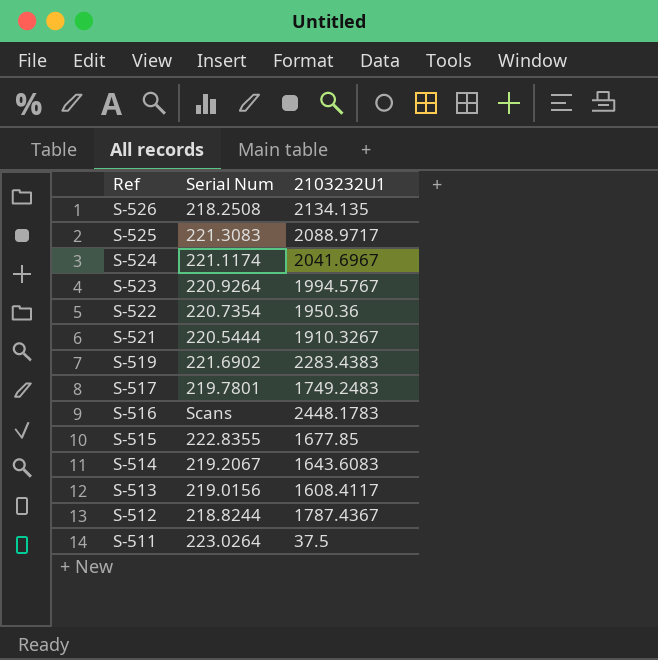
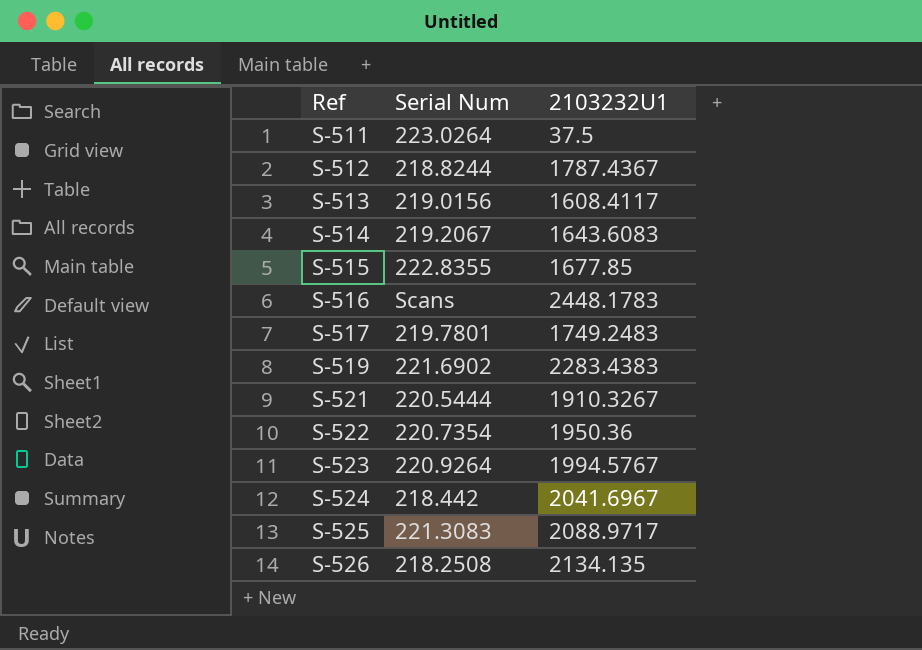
row order: Ref descending -> Ref ascending
S-524 | Serial Num: 221.1174 -> 218.442

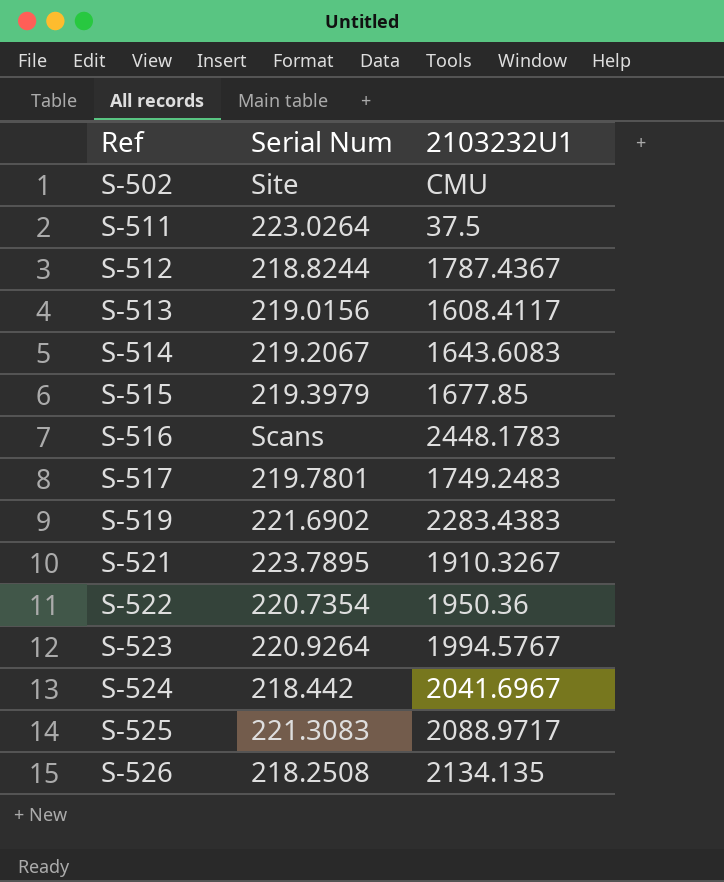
row S-502: none -> Site | CMU
S-515 | Serial Num: 222.8355 -> 219.3979
S-521 | Serial Num: 220.5444 -> 223.7895

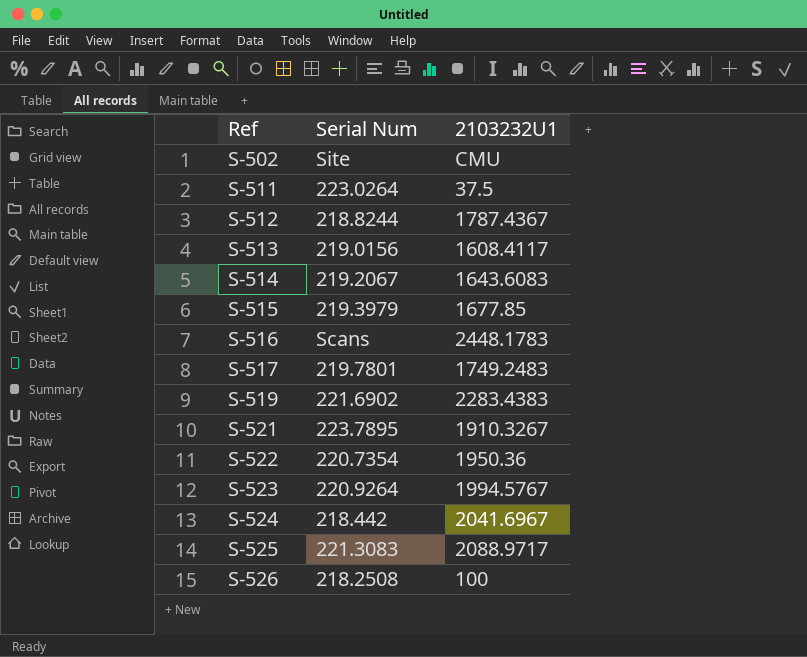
S-526 | 2103232U1: 2134.135 -> 100

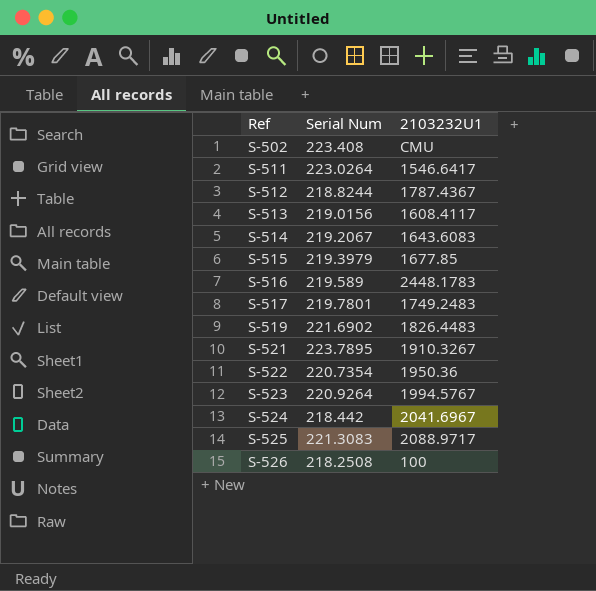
S-502 | Serial Num: Site -> 223.408
S-511 | 2103232U1: 37.5 -> 1546.6417
S-516 | Serial Num: Scans -> 219.589
S-519 | 2103232U1: 2283.4383 -> 1826.4483

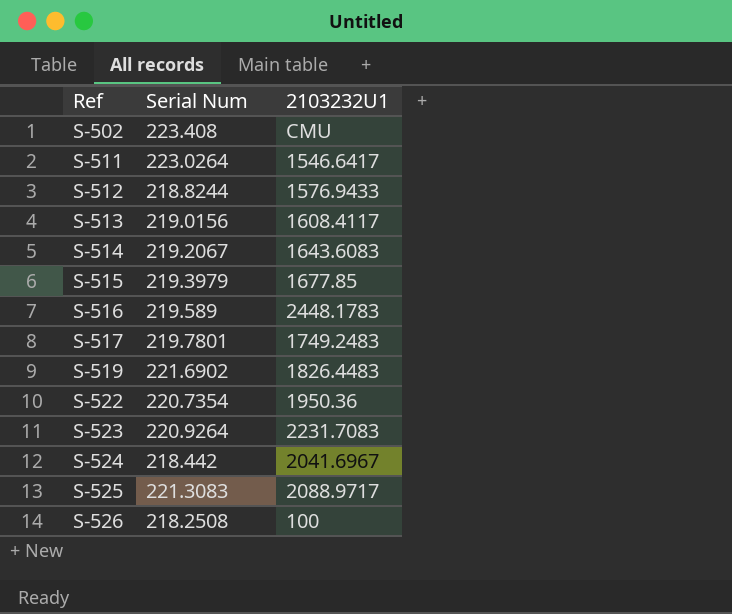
row S-521: 223.7895 | 1910.3267 -> none
S-512 | 2103232U1: 1787.4367 -> 1576.9433
S-523 | 2103232U1: 1994.5767 -> 2231.7083

